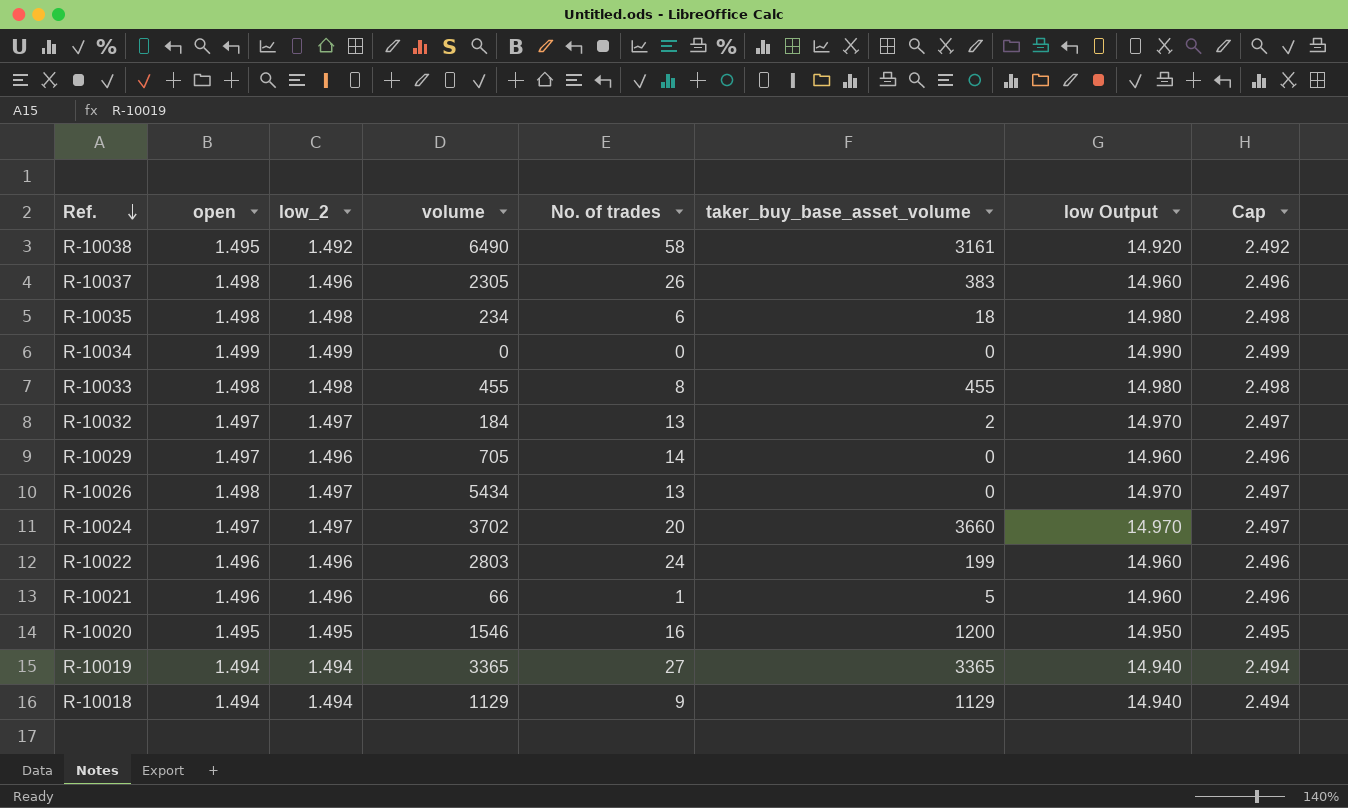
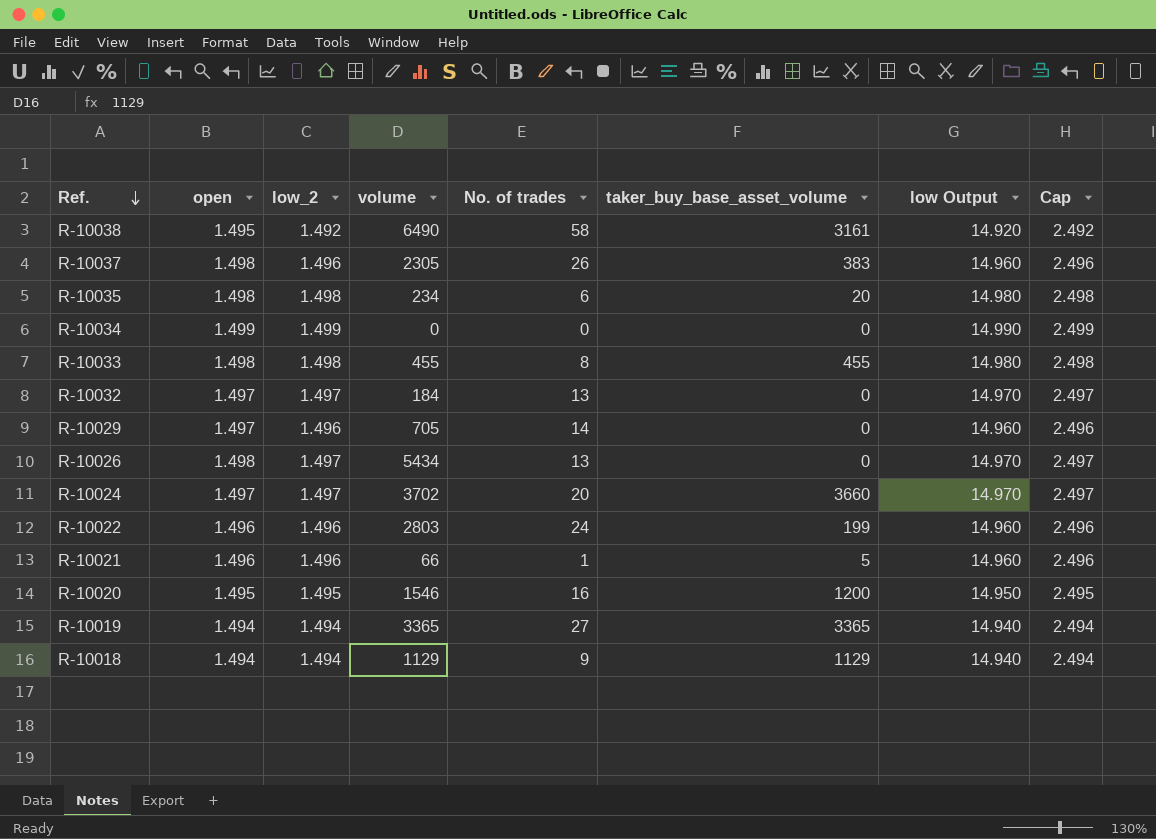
R-10035 | taker_buy_base_asset_volume: 18 -> 20
R-10032 | taker_buy_base_asset_volume: 2 -> 0

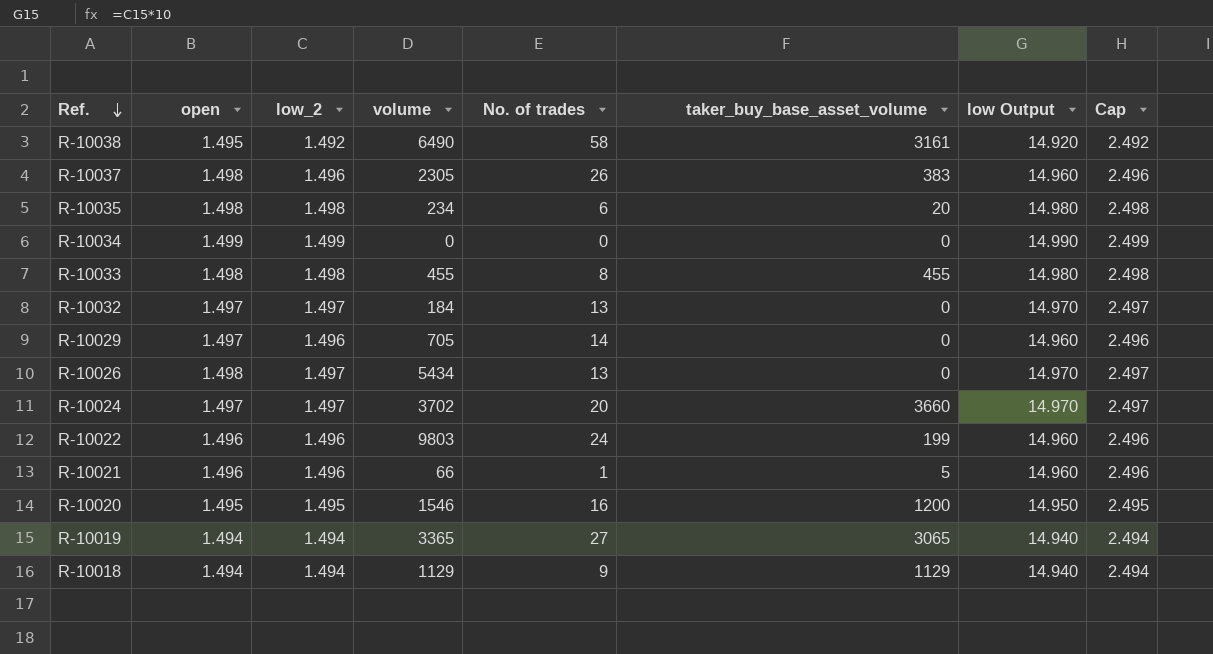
R-10022 | volume: 2803 -> 9803
R-10019 | taker_buy_base_asset_volume: 3365 -> 3065

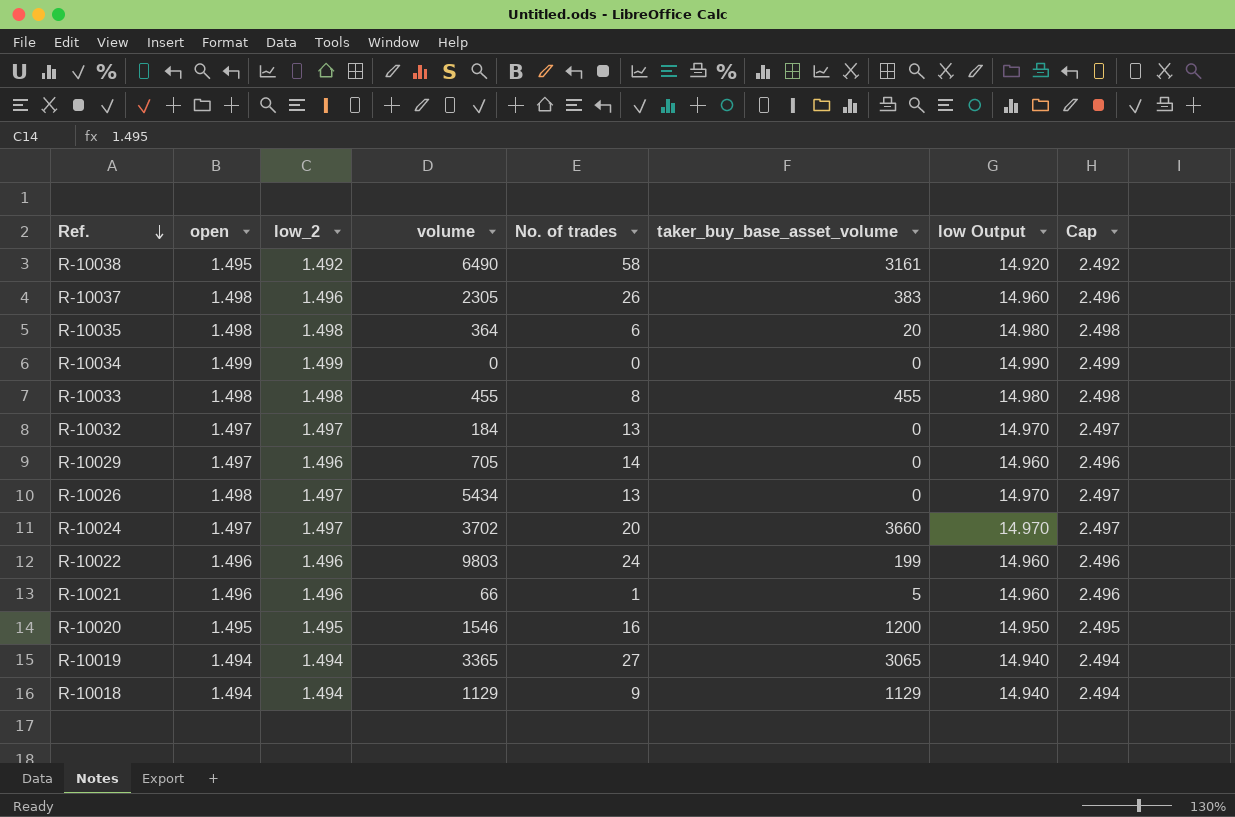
R-10035 | volume: 234 -> 364

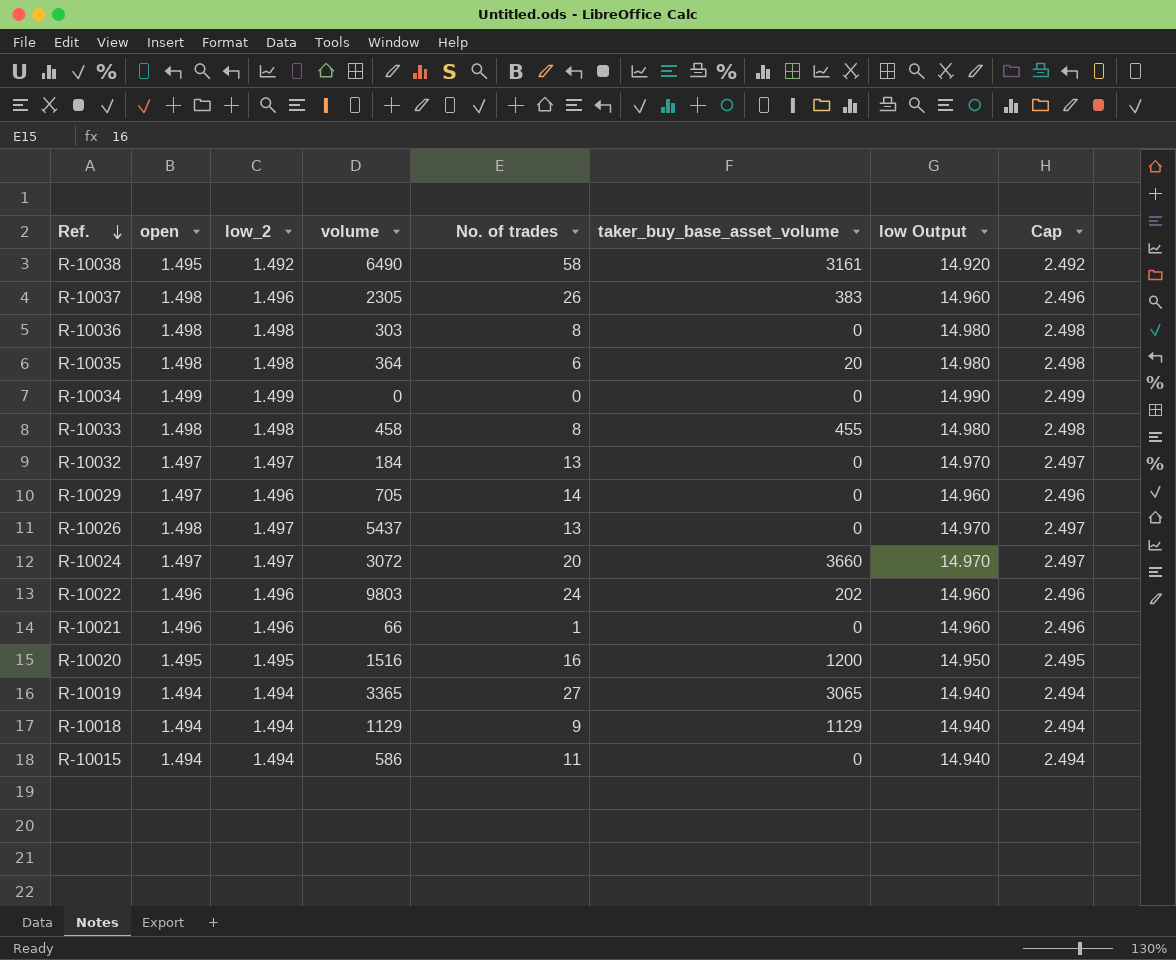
row R-10036: none -> 1.498 | 1.498 | 303 | 8 | 0 | 14.980 | 2.498
R-10033 | volume: 455 -> 458
R-10026 | volume: 5434 -> 5437
R-10024 | volume: 3702 -> 3072
R-10022 | taker_buy_base_asset_volume: 199 -> 202
R-10021 | taker_buy_base_asset_volume: 5 -> 0
R-10020 | volume: 1546 -> 1516
row R-10015: none -> 1.494 | 1.494 | 586 | 11 | 0 | 14.940 | 2.494

